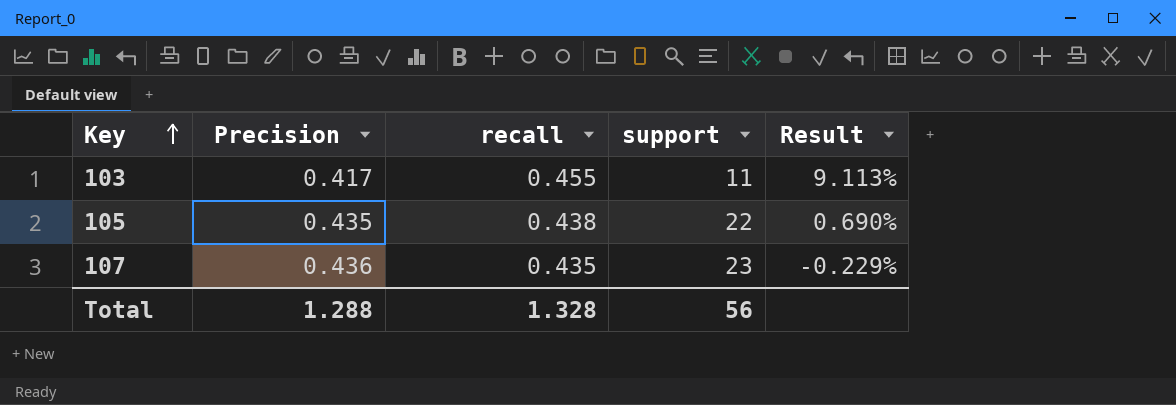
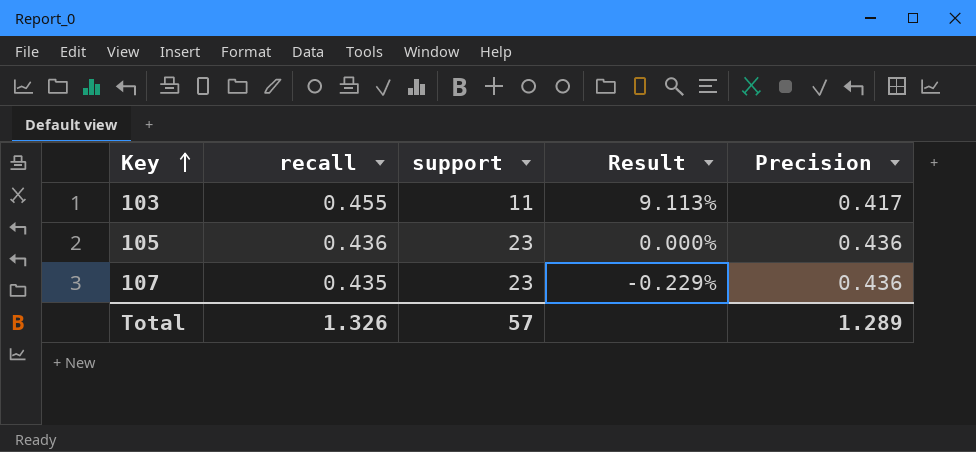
column Precision | position: 2 -> 5
105 | recall: 0.438 -> 0.436
105 | support: 22 -> 23
105 | Result: 0.690% -> 0.000%
105 | Precision: 0.435 -> 0.436
Total | recall: 1.328 -> 1.326
Total | support: 56 -> 57
Total | Precision: 1.288 -> 1.289

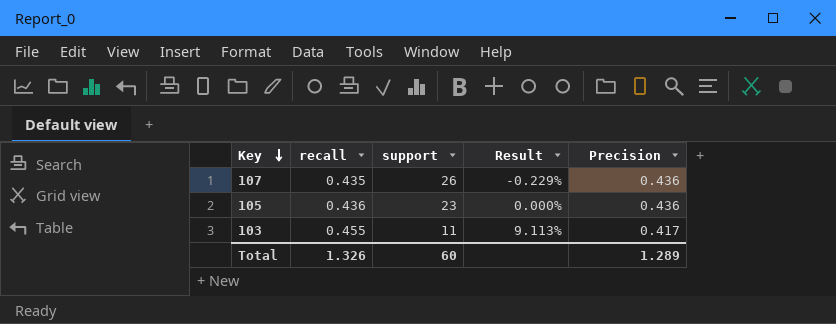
row order: Key ascending -> Key descending
107 | support: 23 -> 26
Total | support: 57 -> 60

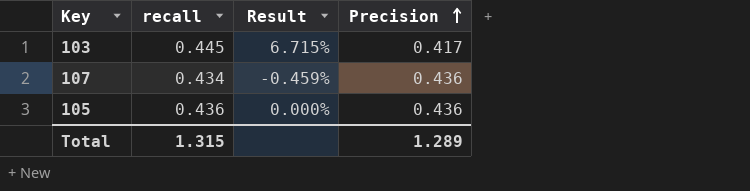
row order: Key descending -> Precision ascending
column support | position: 3 -> none
103 | recall: 0.455 -> 0.445
103 | Result: 9.113% -> 6.715%
107 | recall: 0.435 -> 0.434
107 | Result: -0.229% -> -0.459%
Total | recall: 1.326 -> 1.315

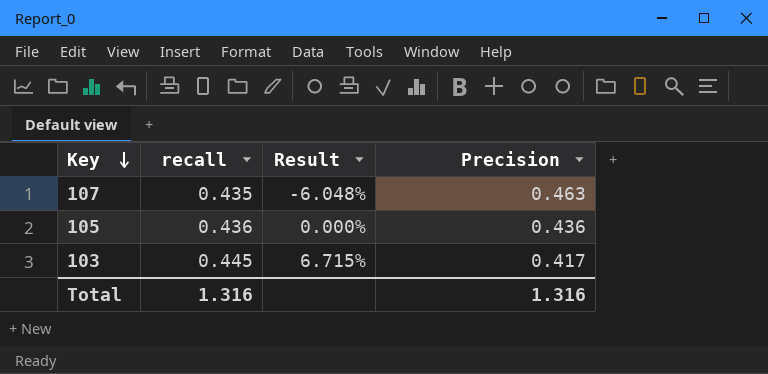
row order: Precision ascending -> Key descending
107 | recall: 0.434 -> 0.435
107 | Result: -0.459% -> -6.048%
107 | Precision: 0.436 -> 0.463
Total | recall: 1.315 -> 1.316
Total | Precision: 1.289 -> 1.316

